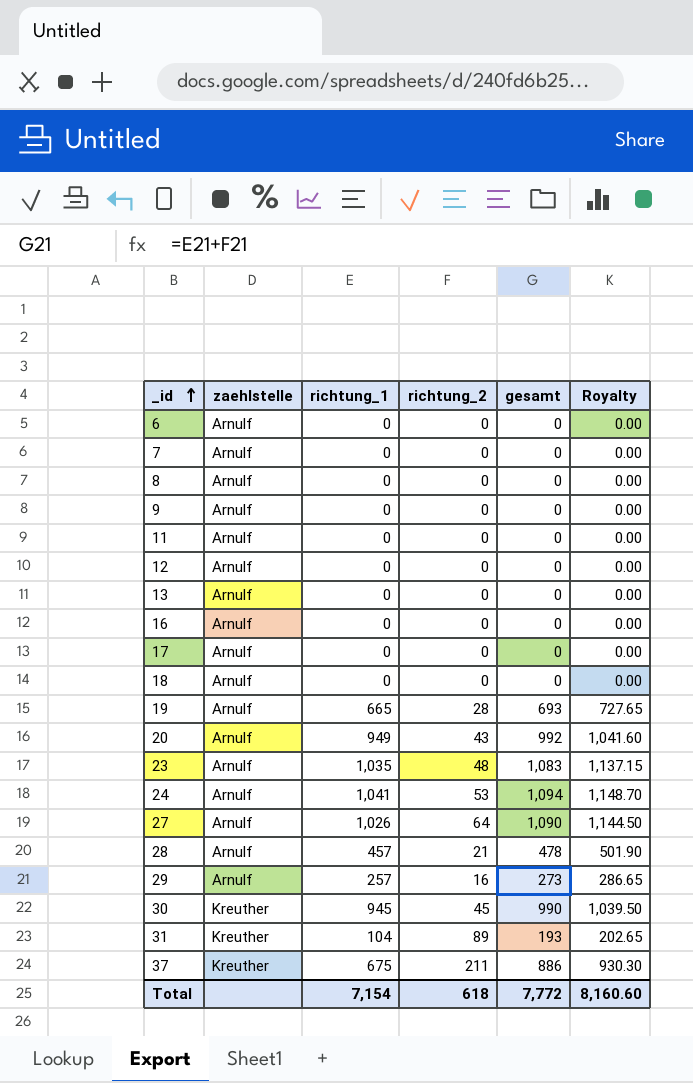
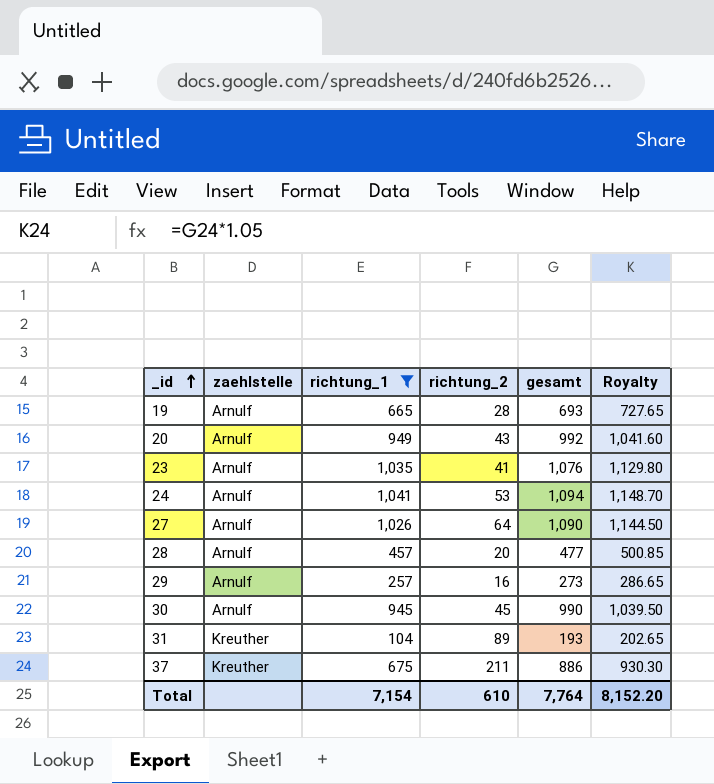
filter: none -> richtung_1 != 0
23 | richtung_2: 48 -> 41
23 | gesamt: 1,083 -> 1,076
23 | Royalty: 1,137.15 -> 1,129.80
28 | richtung_2: 21 -> 20
28 | gesamt: 478 -> 477
28 | Royalty: 501.90 -> 500.85
30 | zaehlstelle: Kreuther -> Arnulf
Total | richtung_2: 618 -> 610
Total | gesamt: 7,772 -> 7,764
Total | Royalty: 8,160.60 -> 8,152.20

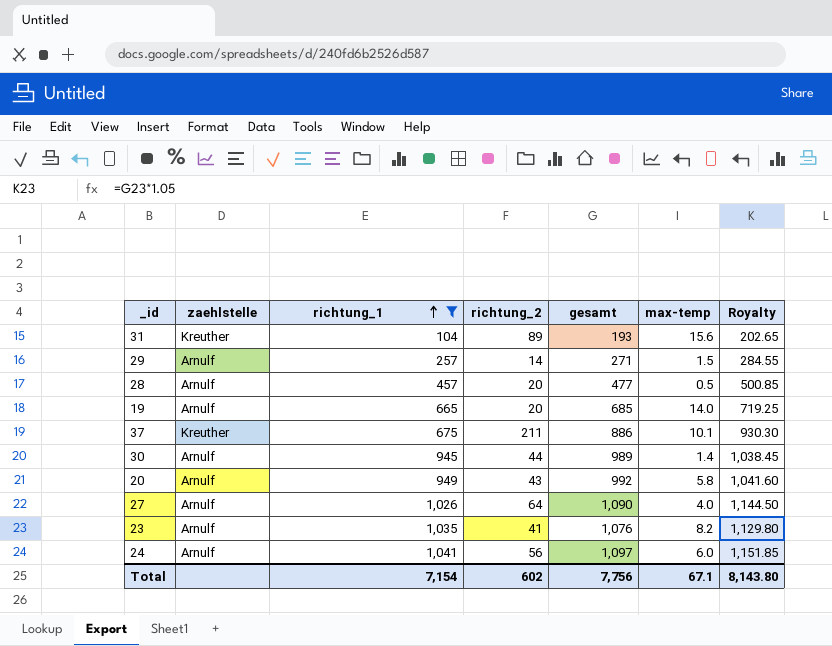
row order: _id ascending -> richtung_1 ascending
column max-temp | position: none -> 6
29 | richtung_2: 16 -> 14
29 | gesamt: 273 -> 271
29 | Royalty: 286.65 -> 284.55
19 | richtung_2: 28 -> 20
19 | gesamt: 693 -> 685
19 | Royalty: 727.65 -> 719.25
30 | richtung_2: 45 -> 44
30 | gesamt: 990 -> 989
30 | Royalty: 1,039.50 -> 1,038.45
24 | richtung_2: 53 -> 56
24 | gesamt: 1,094 -> 1,097
24 | Royalty: 1,148.70 -> 1,151.85
Total | richtung_2: 610 -> 602
Total | gesamt: 7,764 -> 7,756
Total | Royalty: 8,152.20 -> 8,143.80

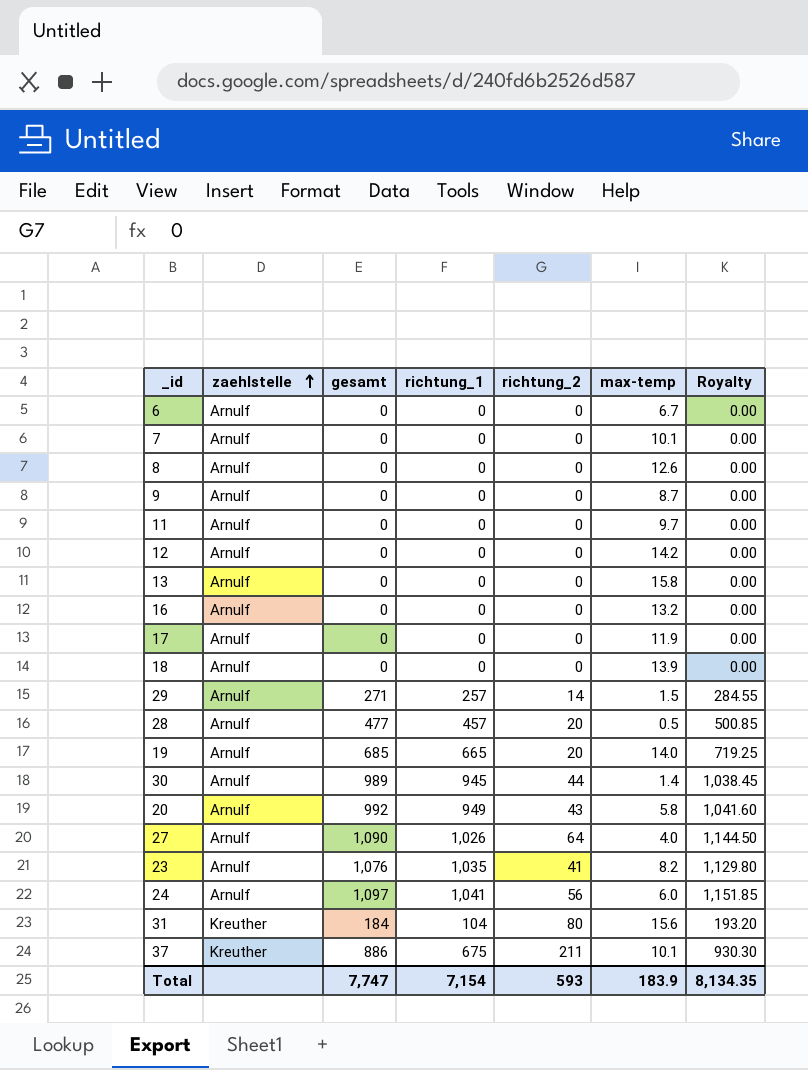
filter: richtung_1 != 0 -> none
row order: richtung_1 ascending -> zaehlstelle ascending
column gesamt | position: 5 -> 3
31 | gesamt: 193 -> 184
31 | richtung_2: 89 -> 80
31 | Royalty: 202.65 -> 193.20
Total | gesamt: 7,756 -> 7,747
Total | richtung_2: 602 -> 593
Total | max-temp: 67.1 -> 183.9
Total | Royalty: 8,143.80 -> 8,134.35

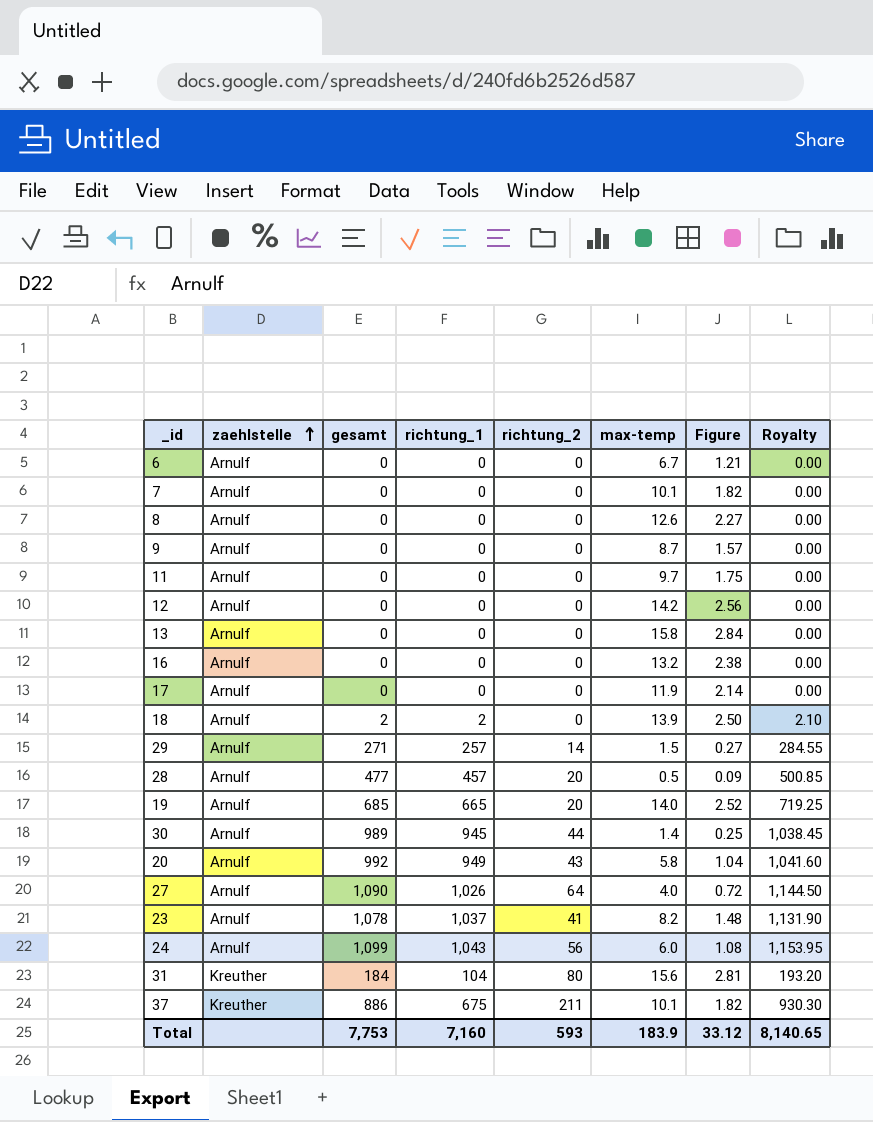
column Figure | formula: none -> [max-temp] * 0.18
18 | gesamt: 0 -> 2
18 | richtung_1: 0 -> 2
18 | Royalty: 0.00 -> 2.10
23 | gesamt: 1,076 -> 1,078
23 | richtung_1: 1,035 -> 1,037
23 | Royalty: 1,129.80 -> 1,131.90
24 | gesamt: 1,097 -> 1,099
24 | richtung_1: 1,041 -> 1,043
24 | Royalty: 1,151.85 -> 1,153.95
Total | gesamt: 7,747 -> 7,753
Total | richtung_1: 7,154 -> 7,160
Total | Royalty: 8,134.35 -> 8,140.65

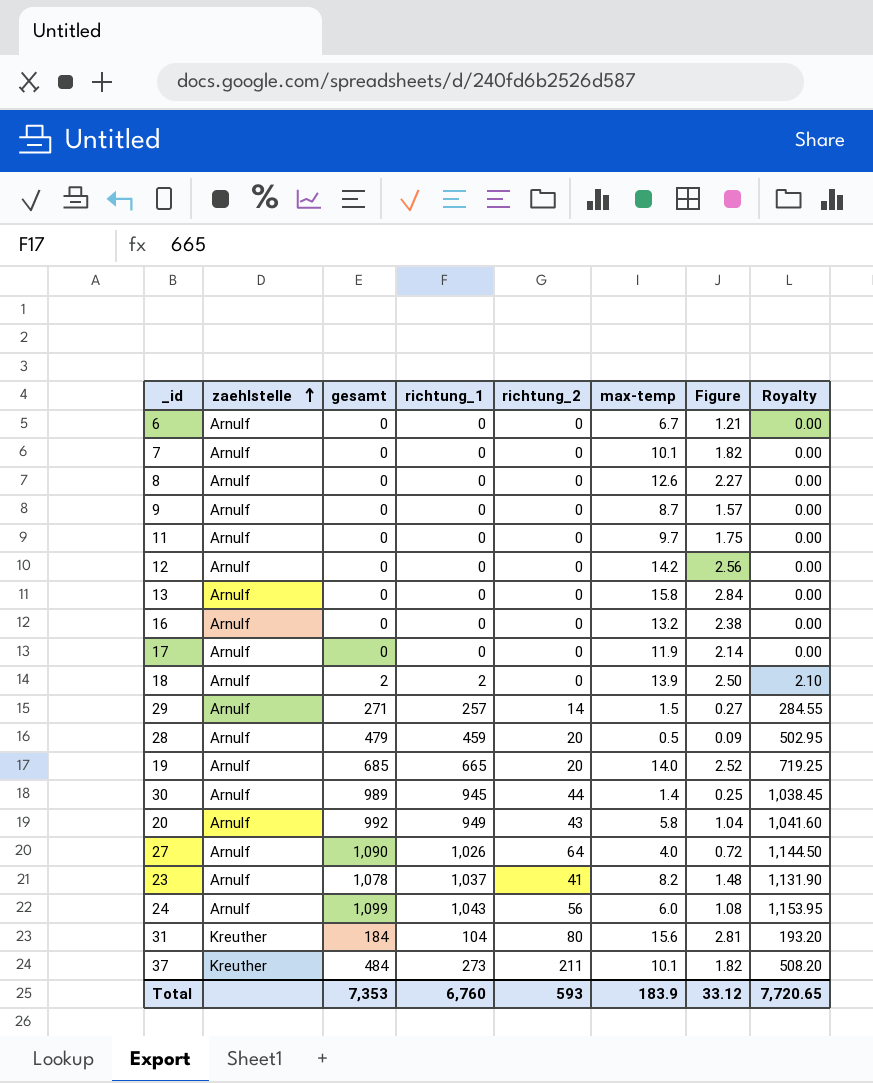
28 | gesamt: 477 -> 479
28 | richtung_1: 457 -> 459
28 | Royalty: 500.85 -> 502.95
37 | gesamt: 886 -> 484
37 | richtung_1: 675 -> 273
37 | Royalty: 930.30 -> 508.20
Total | gesamt: 7,753 -> 7,353
Total | richtung_1: 7,160 -> 6,760
Total | Royalty: 8,140.65 -> 7,720.65

